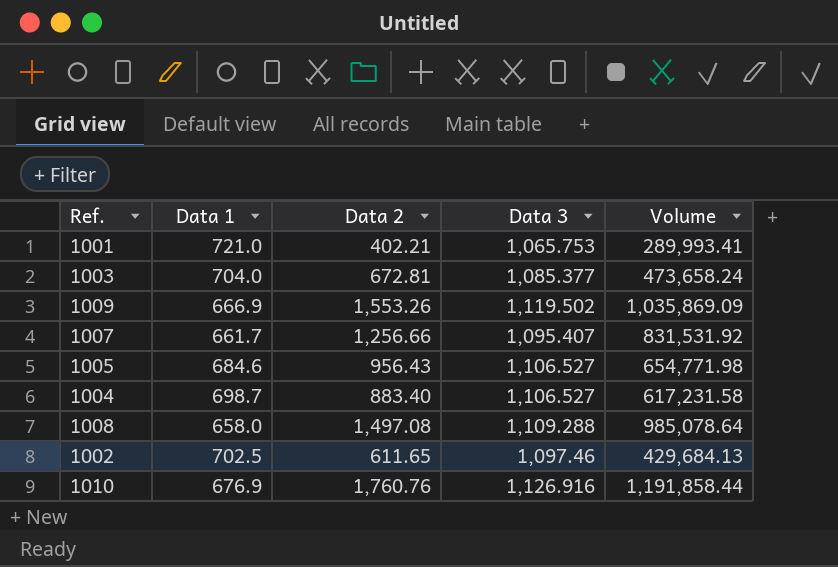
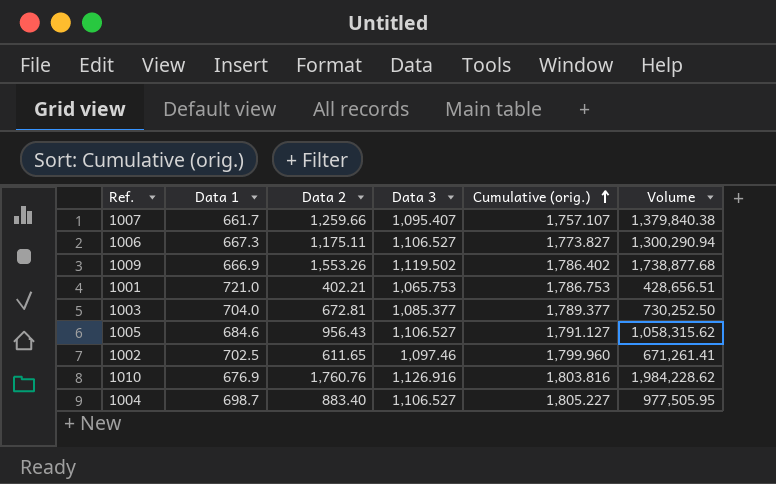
row order: none -> Cumulative (orig.) ascending
column Cumulative (orig.) | formula: none -> [Data 1] + [Data 3]
column Volume | formula: [Data 1] * [Data 2] -> [Data 2] * [Data 3]
row 1008: 658.0 | 1,497.08 | 1,109.288 | 985,078.64 -> none
1007 | Data 2: 1,256.66 -> 1,259.66
row 1006: none -> 667.3 | 1,175.11 | 1,106.527 | 1,773.827 | 1,300,290.94

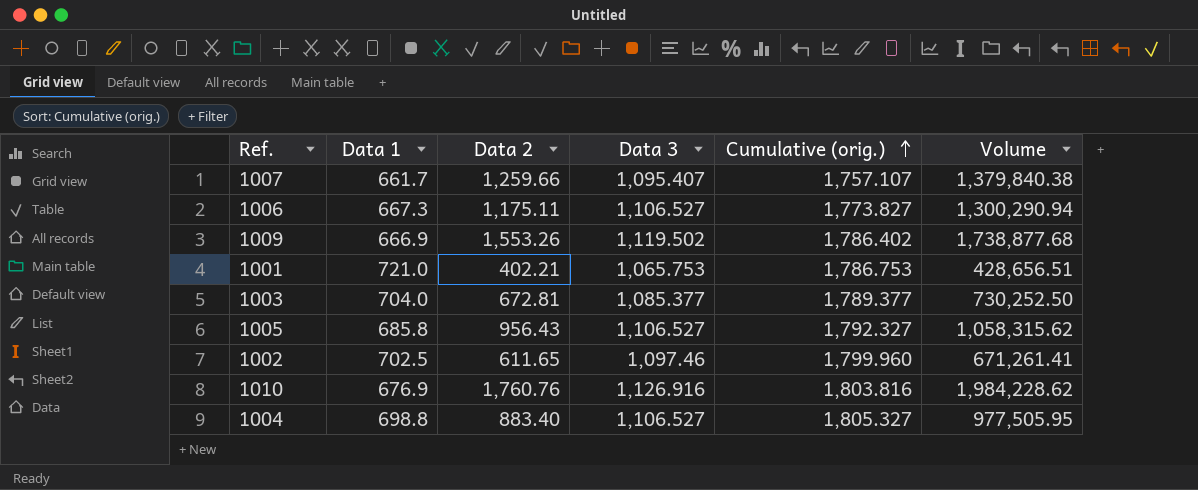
1005 | Data 1: 684.6 -> 685.8
1005 | Cumulative (orig.): 1,791.127 -> 1,792.327
1004 | Data 1: 698.7 -> 698.8
1004 | Cumulative (orig.): 1,805.227 -> 1,805.327

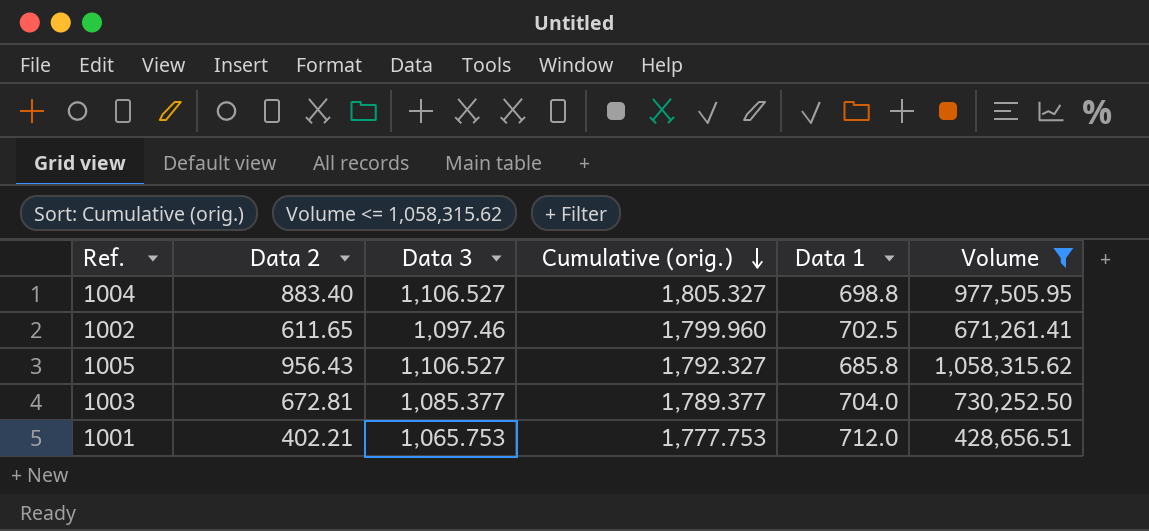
filter: none -> Volume <= 1,058,315.62
row order: Cumulative (orig.) ascending -> Cumulative (orig.) descending
column Data 1 | position: 2 -> 5
1001 | Cumulative (orig.): 1,786.753 -> 1,777.753
1001 | Data 1: 721.0 -> 712.0

